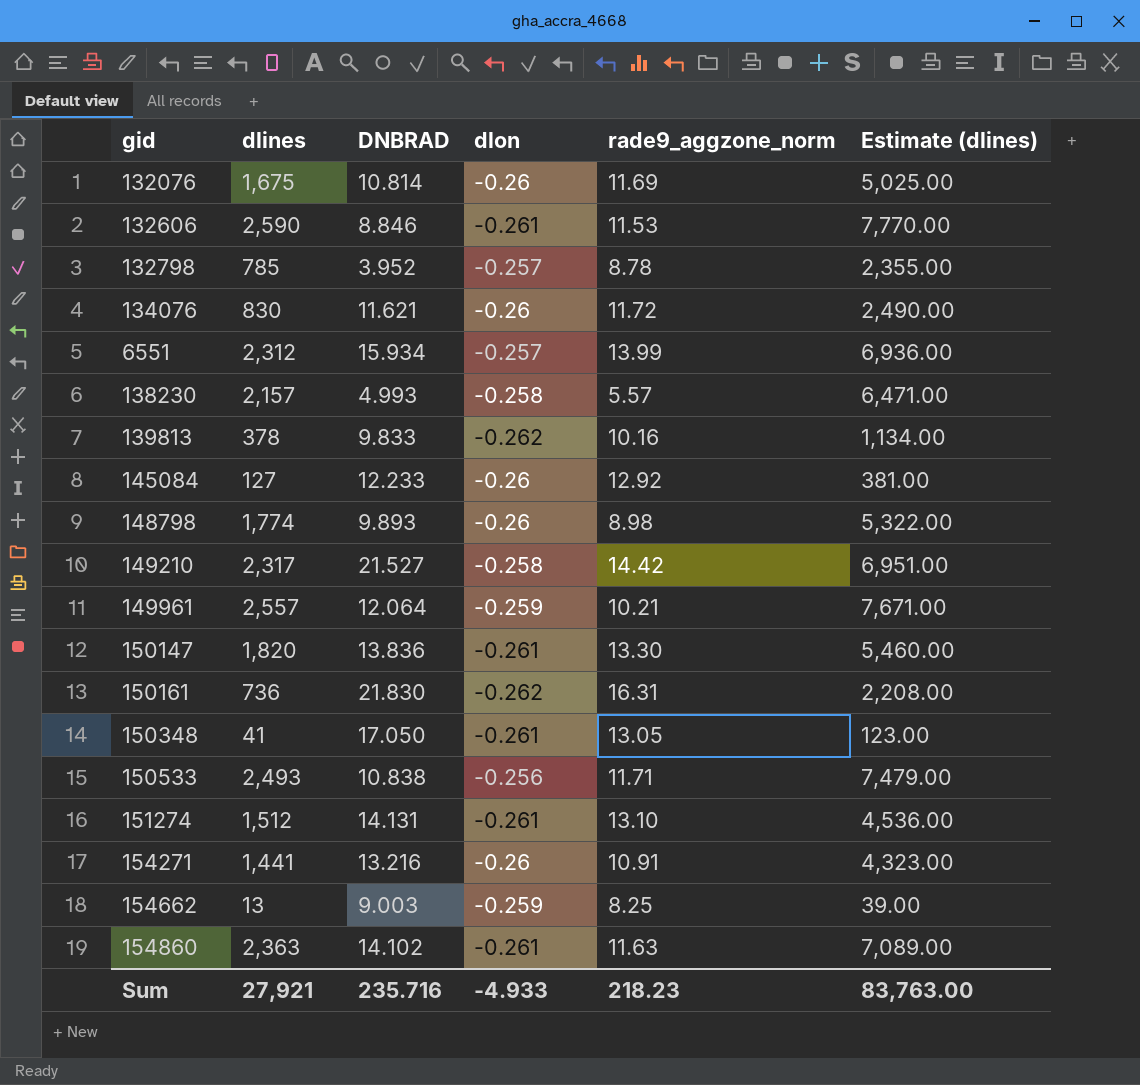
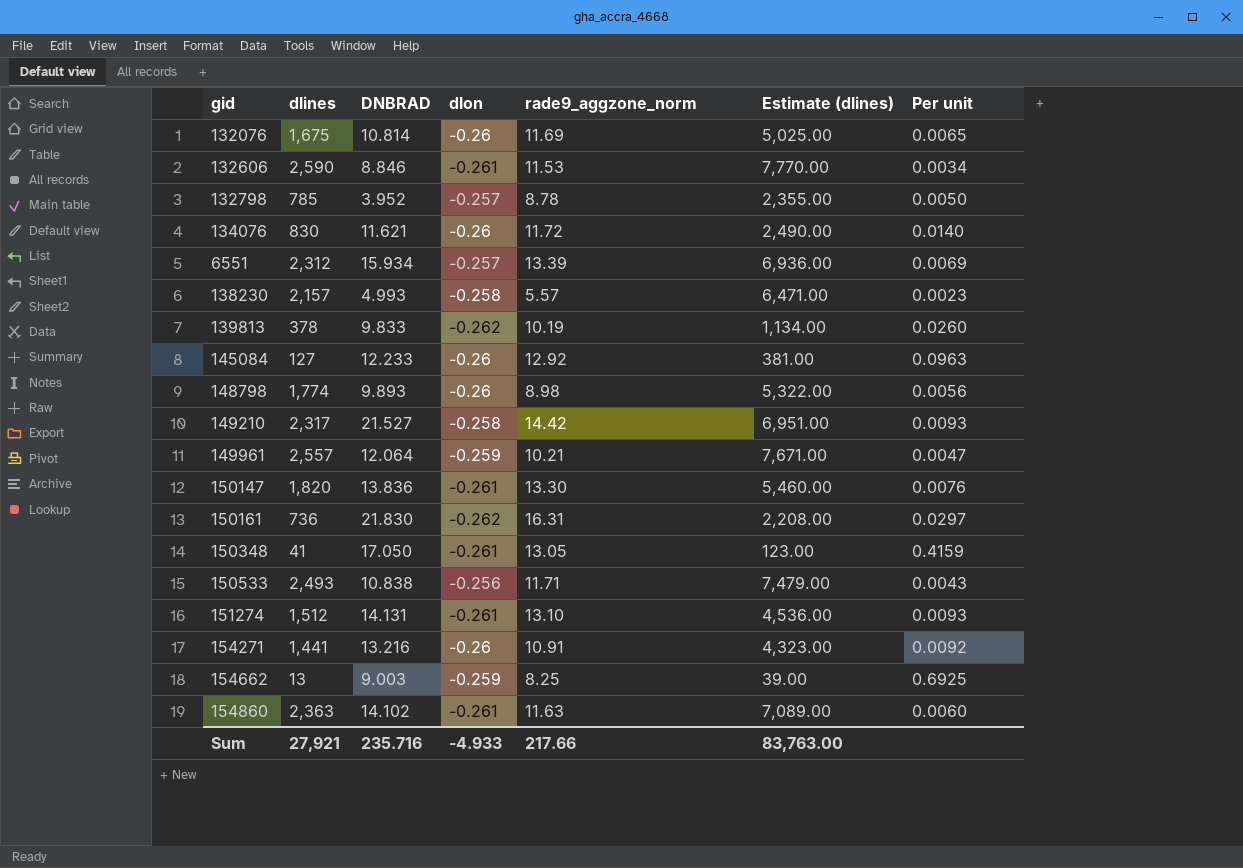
column Per unit | formula: none -> [DNBRAD] / [dlines]
6551 | rade9_aggzone_norm: 13.99 -> 13.39
139813 | rade9_aggzone_norm: 10.16 -> 10.19
Sum | rade9_aggzone_norm: 218.23 -> 217.66

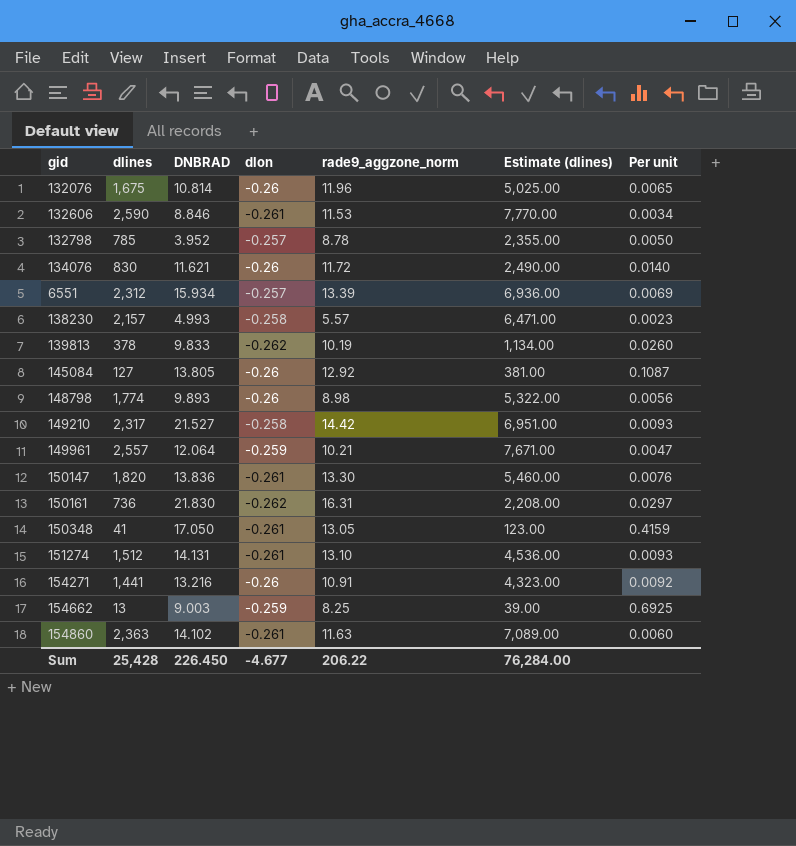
row 150533: 2,493 | 10.838 | -0.256 | 11.71 | 7,479.00 | 0.0043 -> none
132076 | rade9_aggzone_norm: 11.69 -> 11.96
145084 | DNBRAD: 12.233 -> 13.805
145084 | Per unit: 0.0963 -> 0.1087
Sum | dlines: 27,921 -> 25,428
Sum | DNBRAD: 235.716 -> 226.450
Sum | dlon: -4.933 -> -4.677
Sum | rade9_aggzone_norm: 217.66 -> 206.22
Sum | Estimate (dlines): 83,763.00 -> 76,284.00

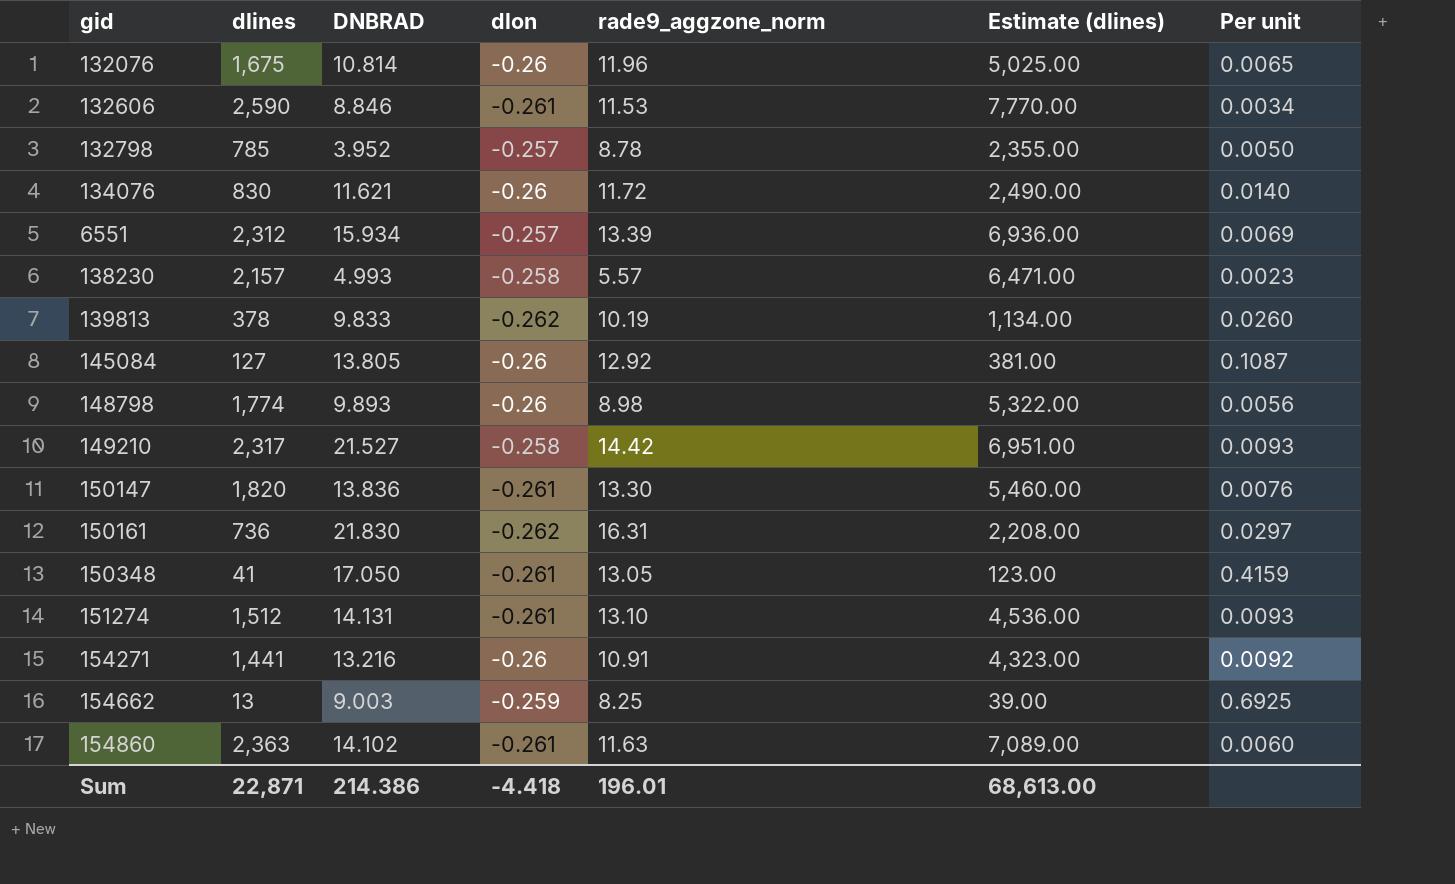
row 149961: 2,557 | 12.064 | -0.259 | 10.21 | 7,671.00 | 0.0047 -> none
Sum | dlines: 25,428 -> 22,871
Sum | DNBRAD: 226.450 -> 214.386
Sum | dlon: -4.677 -> -4.418
Sum | rade9_aggzone_norm: 206.22 -> 196.01
Sum | Estimate (dlines): 76,284.00 -> 68,613.00

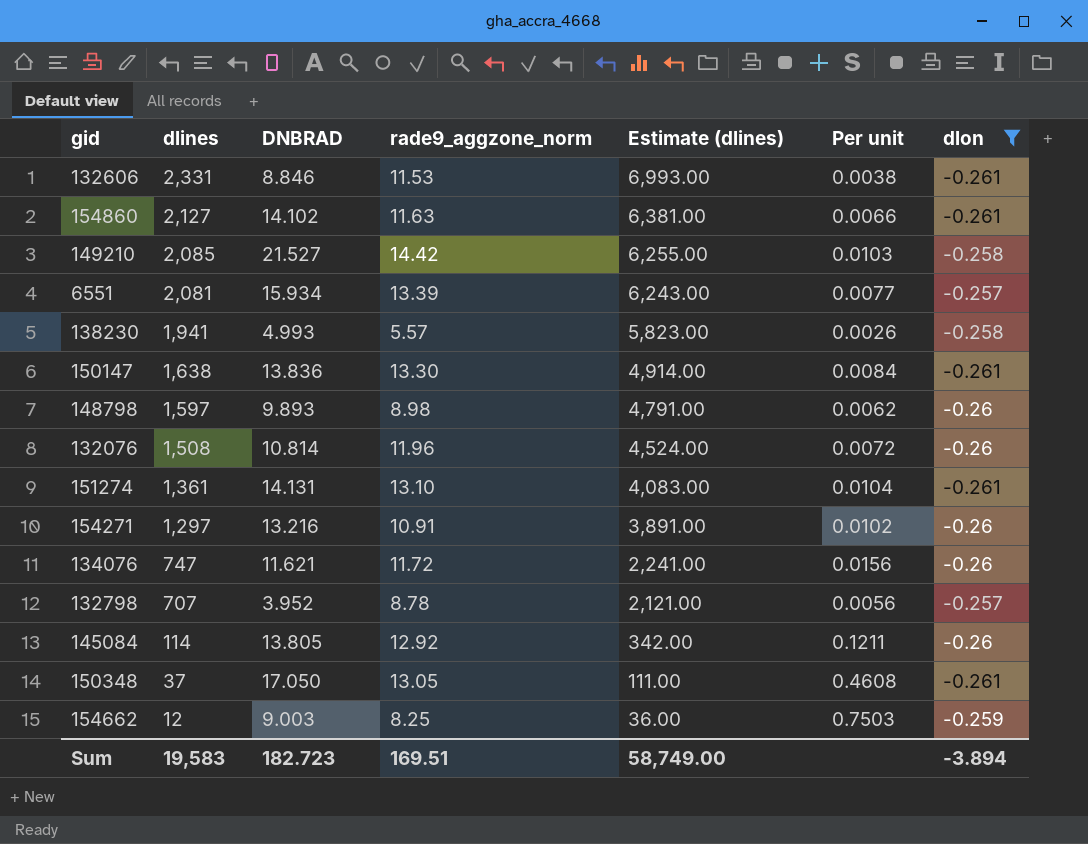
filter: none -> dlon != -0.262
row order: none -> dlines descending
column dlon | position: 4 -> 7
132606 | dlines: 2,590 -> 2,331
132606 | Estimate (dlines): 7,770.00 -> 6,993.00
132606 | Per unit: 0.0034 -> 0.0038
154860 | dlines: 2,363 -> 2,127
154860 | Estimate (dlines): 7,089.00 -> 6,381.00
154860 | Per unit: 0.0060 -> 0.0066
149210 | dlines: 2,317 -> 2,085
149210 | Estimate (dlines): 6,951.00 -> 6,255.00
149210 | Per unit: 0.0093 -> 0.0103
6551 | dlines: 2,312 -> 2,081
6551 | Estimate (dlines): 6,936.00 -> 6,243.00
6551 | Per unit: 0.0069 -> 0.0077
138230 | dlines: 2,157 -> 1,941
138230 | Estimate (dlines): 6,471.00 -> 5,823.00
138230 | Per unit: 0.0023 -> 0.0026
150147 | dlines: 1,820 -> 1,638
150147 | Estimate (dlines): 5,460.00 -> 4,914.00
150147 | Per unit: 0.0076 -> 0.0084
148798 | dlines: 1,774 -> 1,597
148798 | Estimate (dlines): 5,322.00 -> 4,791.00
148798 | Per unit: 0.0056 -> 0.0062
132076 | dlines: 1,675 -> 1,508
132076 | Estimate (dlines): 5,025.00 -> 4,524.00
132076 | Per unit: 0.0065 -> 0.0072
151274 | dlines: 1,512 -> 1,361
151274 | Estimate (dlines): 4,536.00 -> 4,083.00
151274 | Per unit: 0.0093 -> 0.0104
154271 | dlines: 1,441 -> 1,297
154271 | Estimate (dlines): 4,323.00 -> 3,891.00
154271 | Per unit: 0.0092 -> 0.0102
134076 | dlines: 830 -> 747
134076 | Estimate (dlines): 2,490.00 -> 2,241.00
134076 | Per unit: 0.0140 -> 0.0156
132798 | dlines: 785 -> 707
132798 | Estimate (dlines): 2,355.00 -> 2,121.00
132798 | Per unit: 0.0050 -> 0.0056
145084 | dlines: 127 -> 114
145084 | Estimate (dlines): 381.00 -> 342.00
145084 | Per unit: 0.1087 -> 0.1211
150348 | dlines: 41 -> 37
150348 | Estimate (dlines): 123.00 -> 111.00
150348 | Per unit: 0.4159 -> 0.4608
154662 | dlines: 13 -> 12
154662 | Estimate (dlines): 39.00 -> 36.00
154662 | Per unit: 0.6925 -> 0.7503
Sum | dlines: 22,871 -> 19,583
Sum | DNBRAD: 214.386 -> 182.723
Sum | rade9_aggzone_norm: 196.01 -> 169.51
Sum | Estimate (dlines): 68,613.00 -> 58,749.00
Sum | dlon: -4.418 -> -3.894

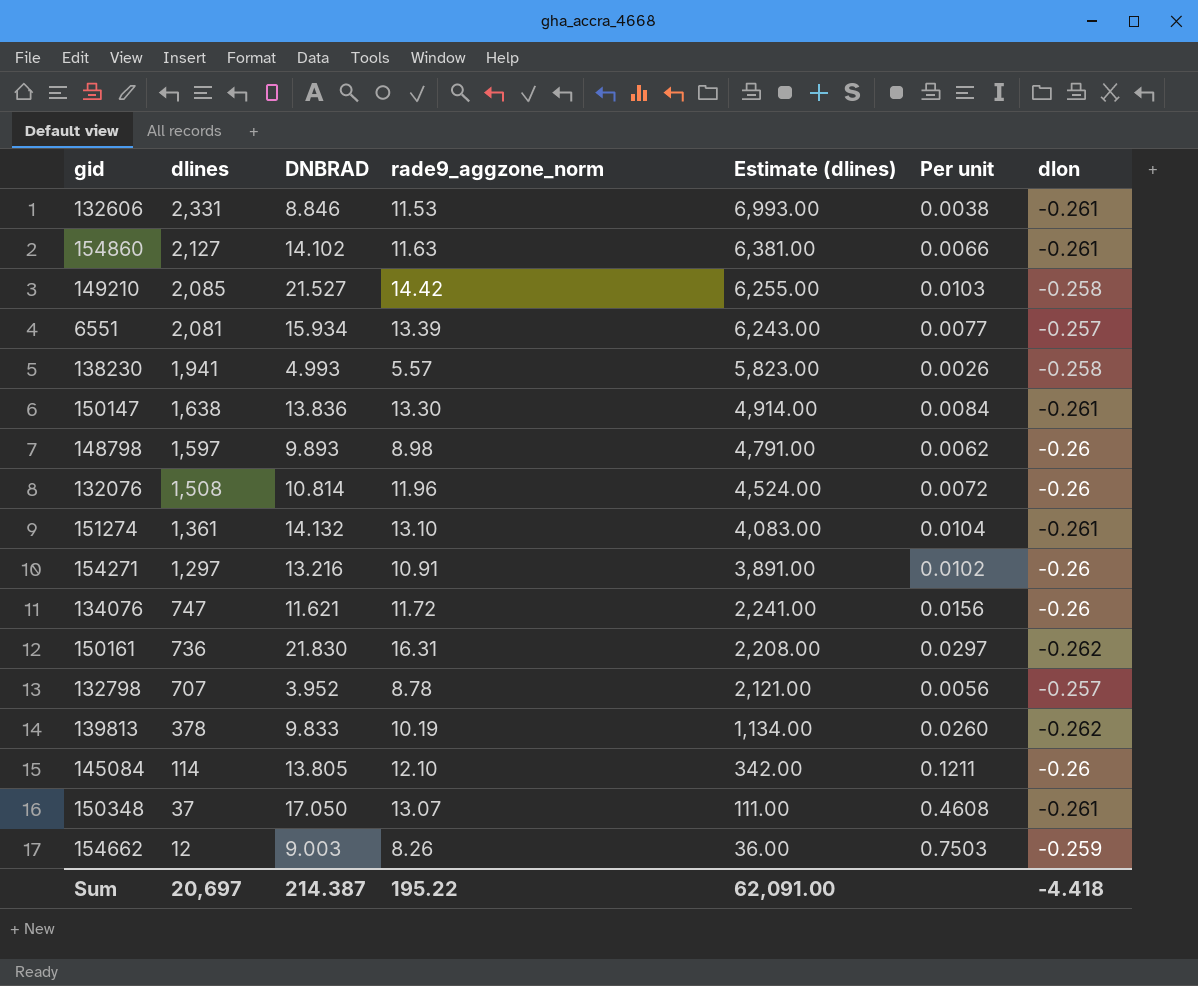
filter: dlon != -0.262 -> none
151274 | DNBRAD: 14.131 -> 14.132
145084 | rade9_aggzone_norm: 12.92 -> 12.10
150348 | rade9_aggzone_norm: 13.05 -> 13.07
154662 | rade9_aggzone_norm: 8.25 -> 8.26
Sum | dlines: 19,583 -> 20,697
Sum | DNBRAD: 182.723 -> 214.387
Sum | rade9_aggzone_norm: 169.51 -> 195.22
Sum | Estimate (dlines): 58,749.00 -> 62,091.00
Sum | dlon: -3.894 -> -4.418

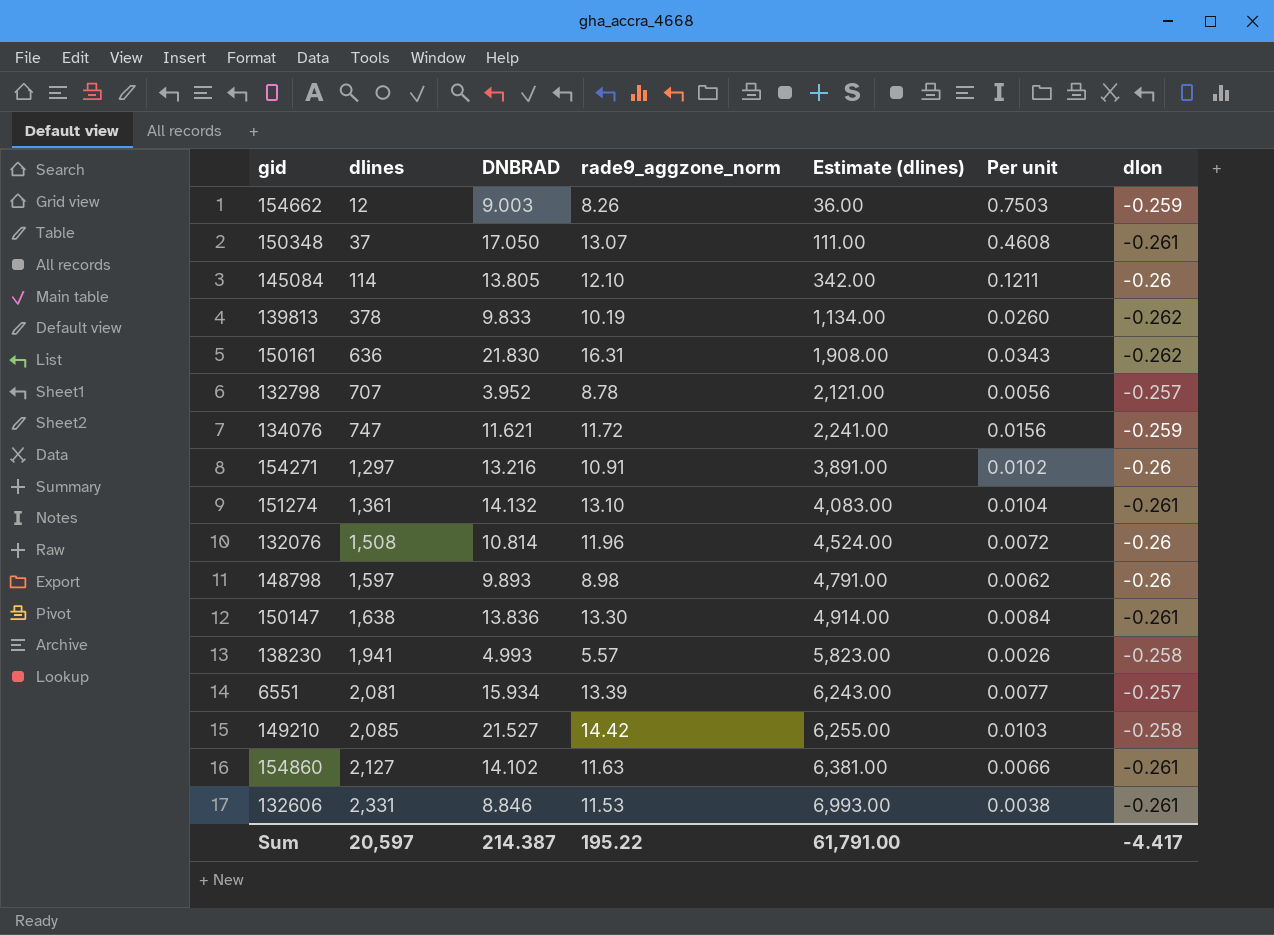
row order: dlines descending -> dlines ascending
150161 | dlines: 736 -> 636
150161 | Estimate (dlines): 2,208.00 -> 1,908.00
150161 | Per unit: 0.0297 -> 0.0343
134076 | dlon: -0.26 -> -0.259
Sum | dlines: 20,697 -> 20,597
Sum | Estimate (dlines): 62,091.00 -> 61,791.00
Sum | dlon: -4.418 -> -4.417

